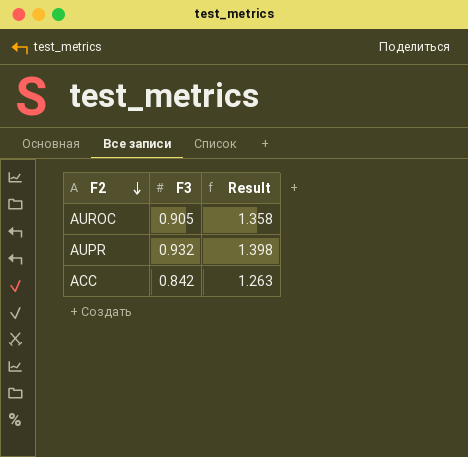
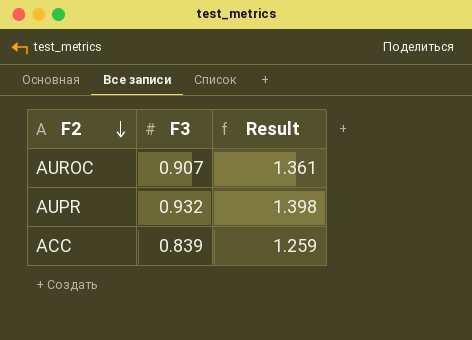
AUROC | F3: 0.905 -> 0.907
AUROC | Result: 1.358 -> 1.361
ACC | F3: 0.842 -> 0.839
ACC | Result: 1.263 -> 1.259

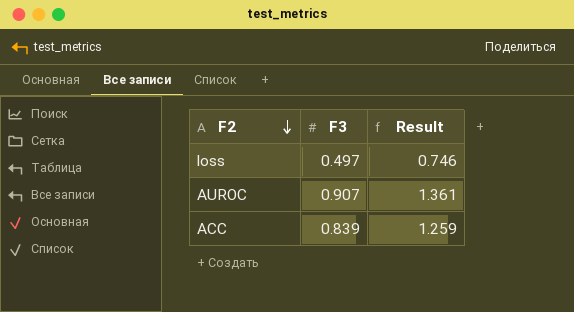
row AUPR: 0.932 | 1.398 -> none
row loss: none -> 0.497 | 0.746

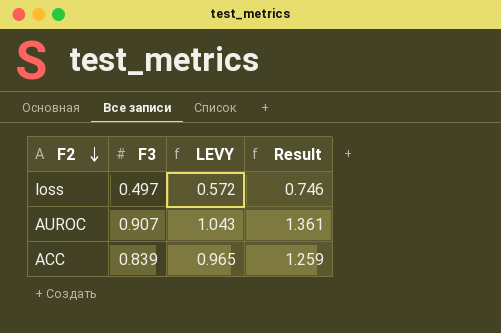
column LEVY | formula: none -> [F3] * 1.15

